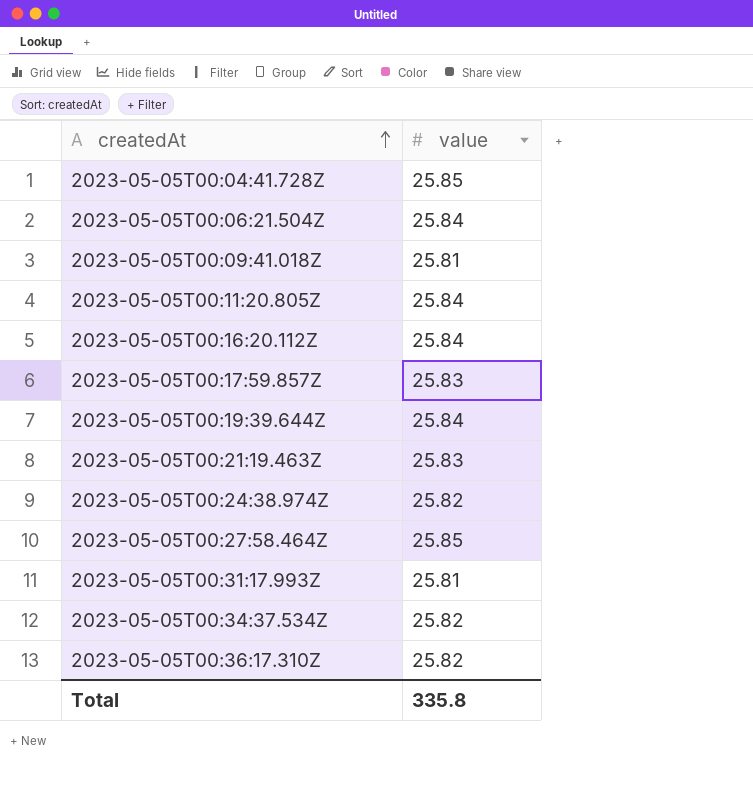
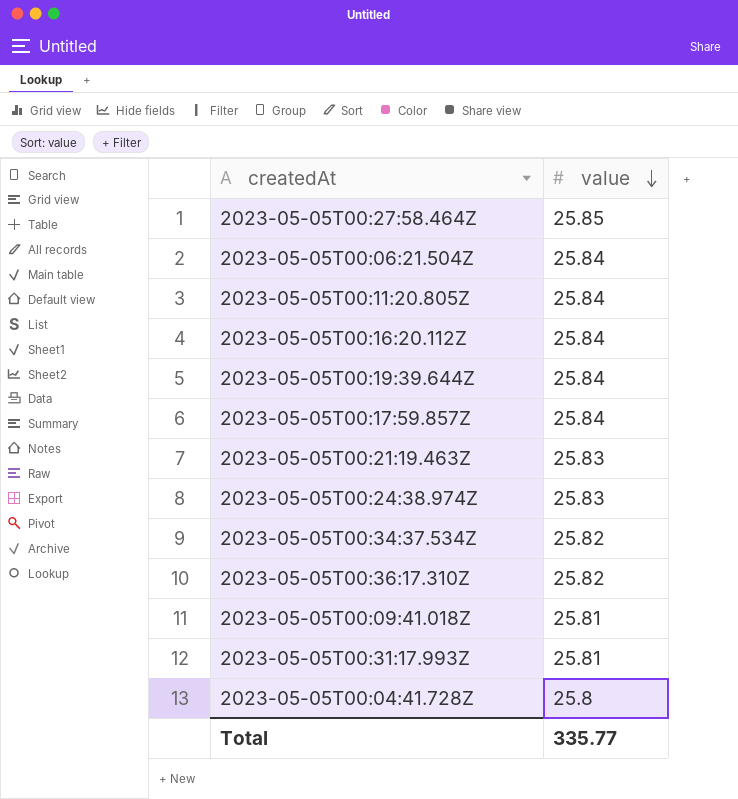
row order: createdAt ascending -> value descending
2023-05-05T00:17:59.857Z | value: 25.83 -> 25.84
2023-05-05T00:24:38.974Z | value: 25.82 -> 25.83
2023-05-05T00:04:41.728Z | value: 25.85 -> 25.8
Total | value: 335.8 -> 335.77

